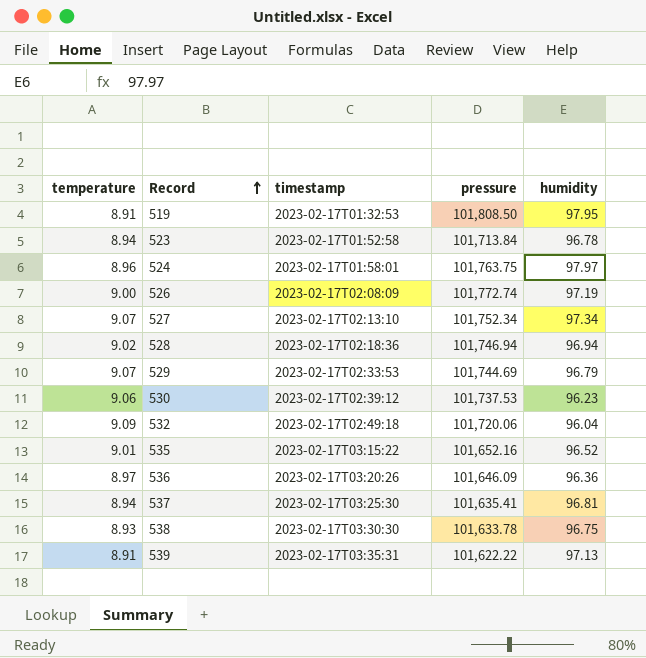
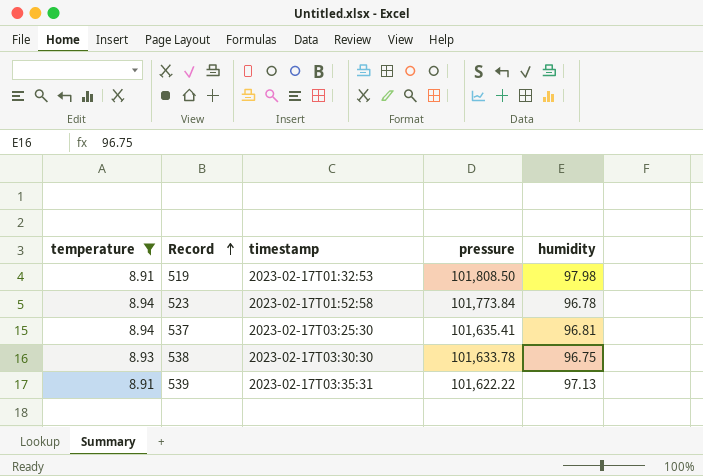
filter: none -> temperature <= 8.94
519 | humidity: 97.95 -> 97.98
523 | pressure: 101,713.84 -> 101,773.84

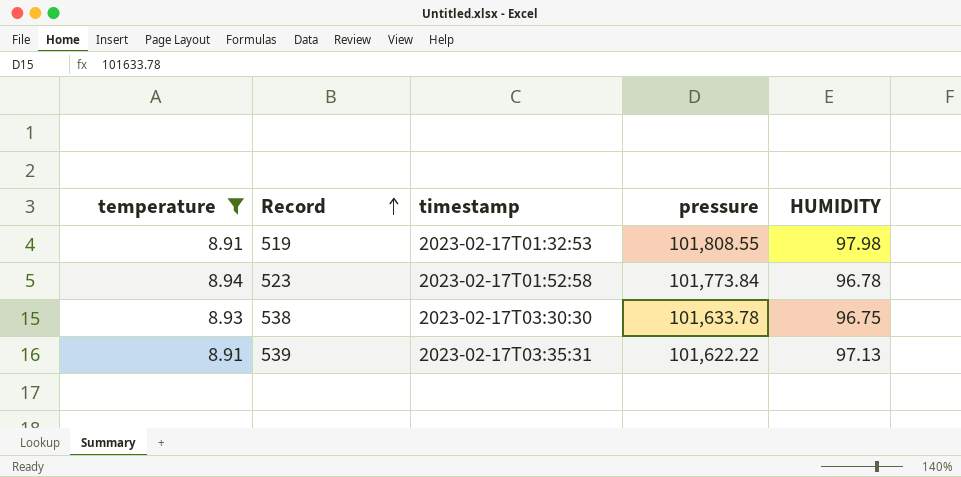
column name: humidity -> HUMIDITY
row 537: 8.94 | 2023-02-17T03:25:30 | 101,635.41 | 96.81 -> none
519 | pressure: 101,808.50 -> 101,808.55

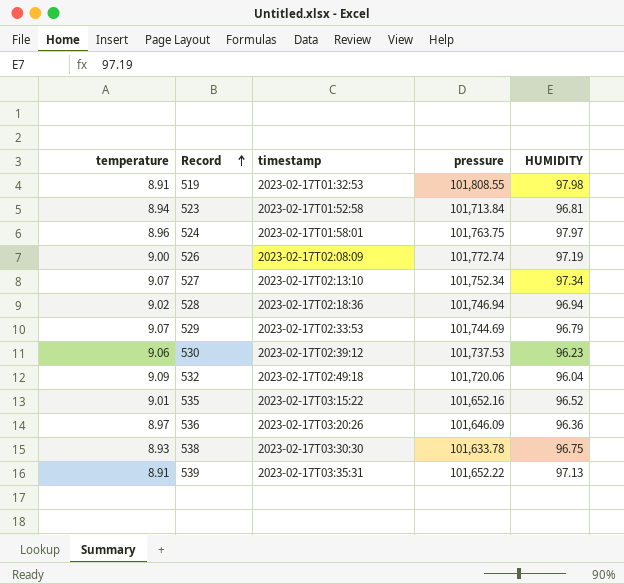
filter: temperature <= 8.94 -> none
523 | pressure: 101,773.84 -> 101,713.84
523 | HUMIDITY: 96.78 -> 96.81
539 | pressure: 101,622.22 -> 101,652.22

